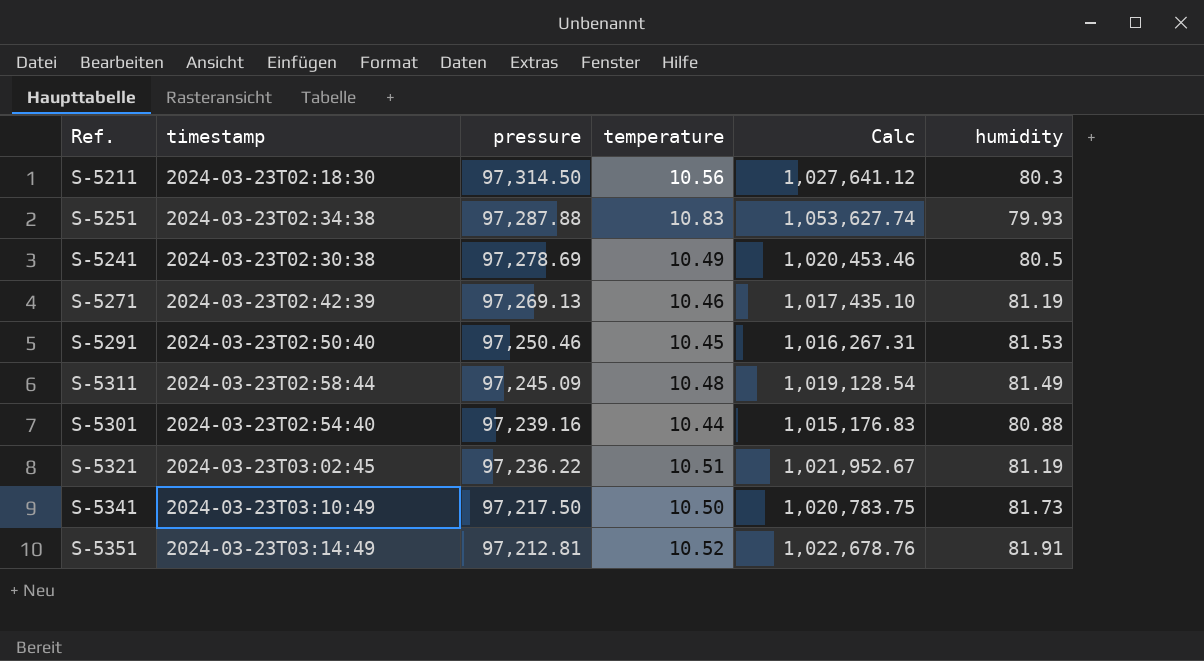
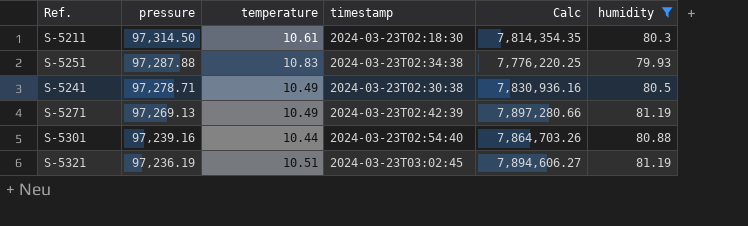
filter: none -> humidity <= 81.19
column timestamp | position: 2 -> 4
column Calc | formula: [pressure] * [temperature] -> [pressure] * [humidity]
S-5211 | temperature: 10.56 -> 10.61
S-5241 | pressure: 97,278.69 -> 97,278.71
S-5271 | temperature: 10.46 -> 10.49
S-5321 | pressure: 97,236.22 -> 97,236.19

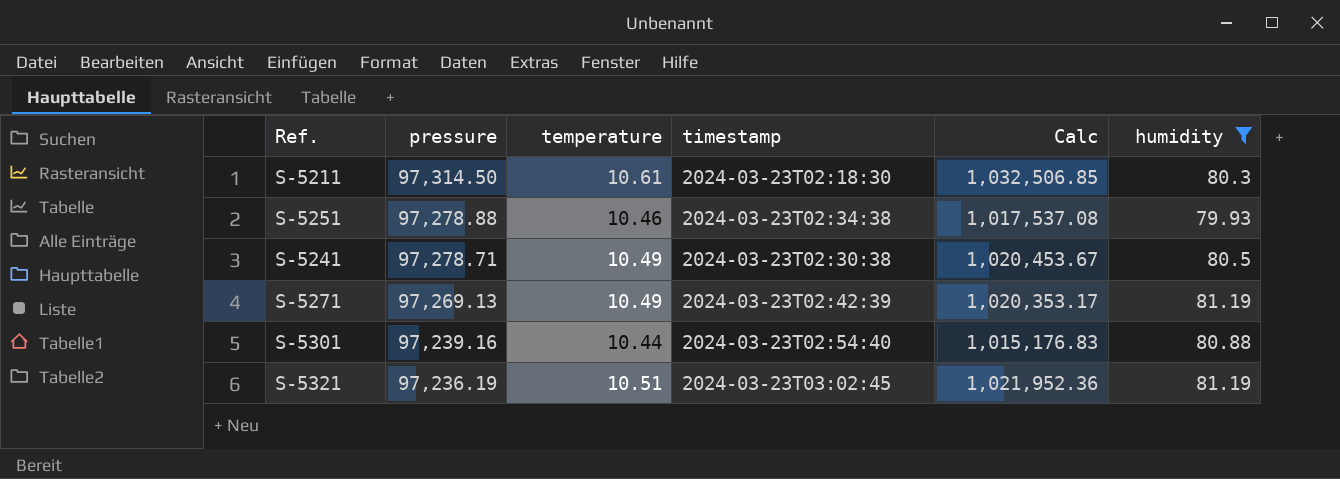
column Calc | formula: [pressure] * [humidity] -> [pressure] * [temperature]
S-5251 | pressure: 97,287.88 -> 97,278.88
S-5251 | temperature: 10.83 -> 10.46

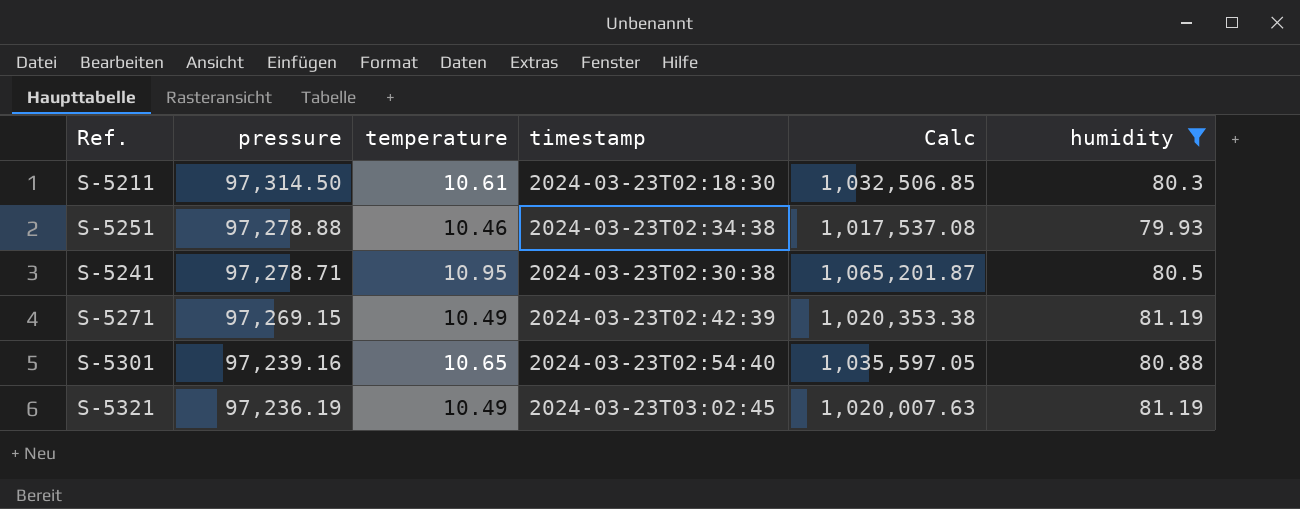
S-5241 | temperature: 10.49 -> 10.95
S-5241 | Calc: 1,020,453.67 -> 1,065,201.87
S-5271 | pressure: 97,269.13 -> 97,269.15
S-5271 | Calc: 1,020,353.17 -> 1,020,353.38
S-5301 | temperature: 10.44 -> 10.65
S-5301 | Calc: 1,015,176.83 -> 1,035,597.05
S-5321 | temperature: 10.51 -> 10.49
S-5321 | Calc: 1,021,952.36 -> 1,020,007.63

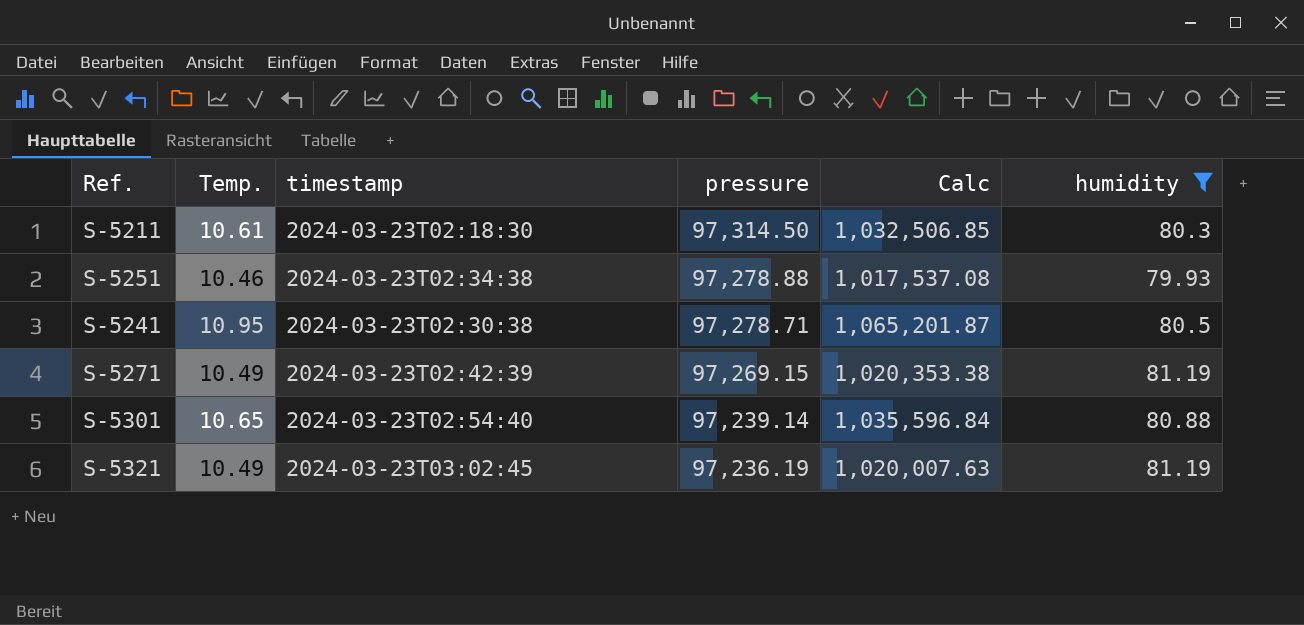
column name: temperature -> Temp.
column pressure | position: 2 -> 4
S-5301 | pressure: 97,239.16 -> 97,239.14
S-5301 | Calc: 1,035,597.05 -> 1,035,596.84

